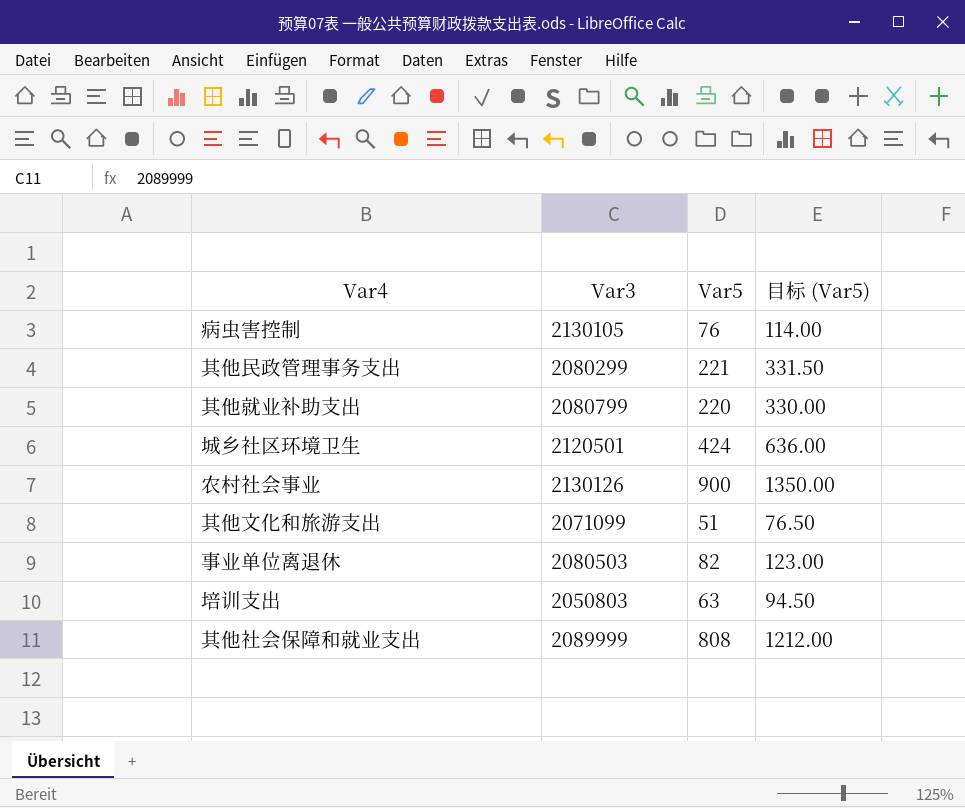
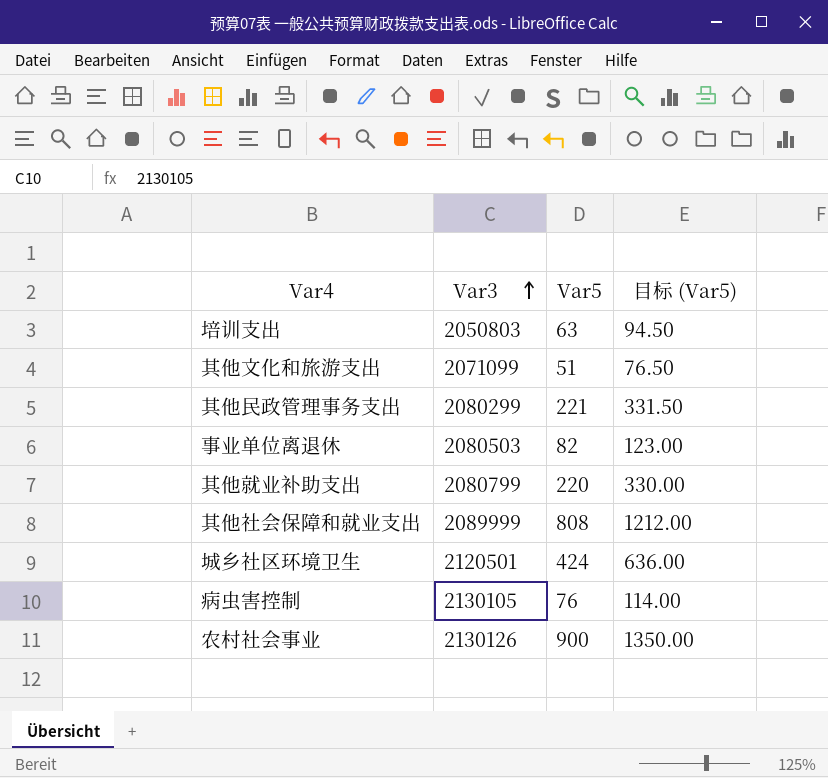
row order: none -> Var3 ascending

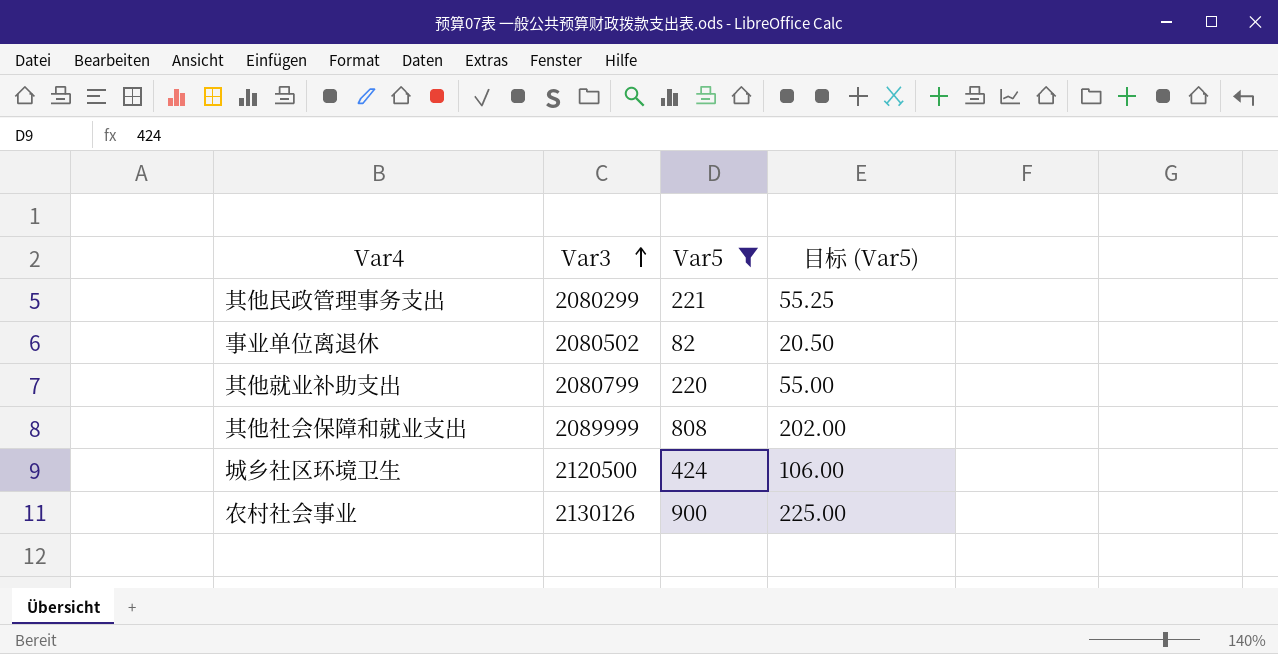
filter: none -> Var5 >= 82
column 目标 (Var5) | formula: [Var5] * 1.5 -> [Var5] * 0.25
事业单位离退休 | Var3: 2080503 -> 2080502
城乡社区环境卫生 | Var3: 2120501 -> 2120500

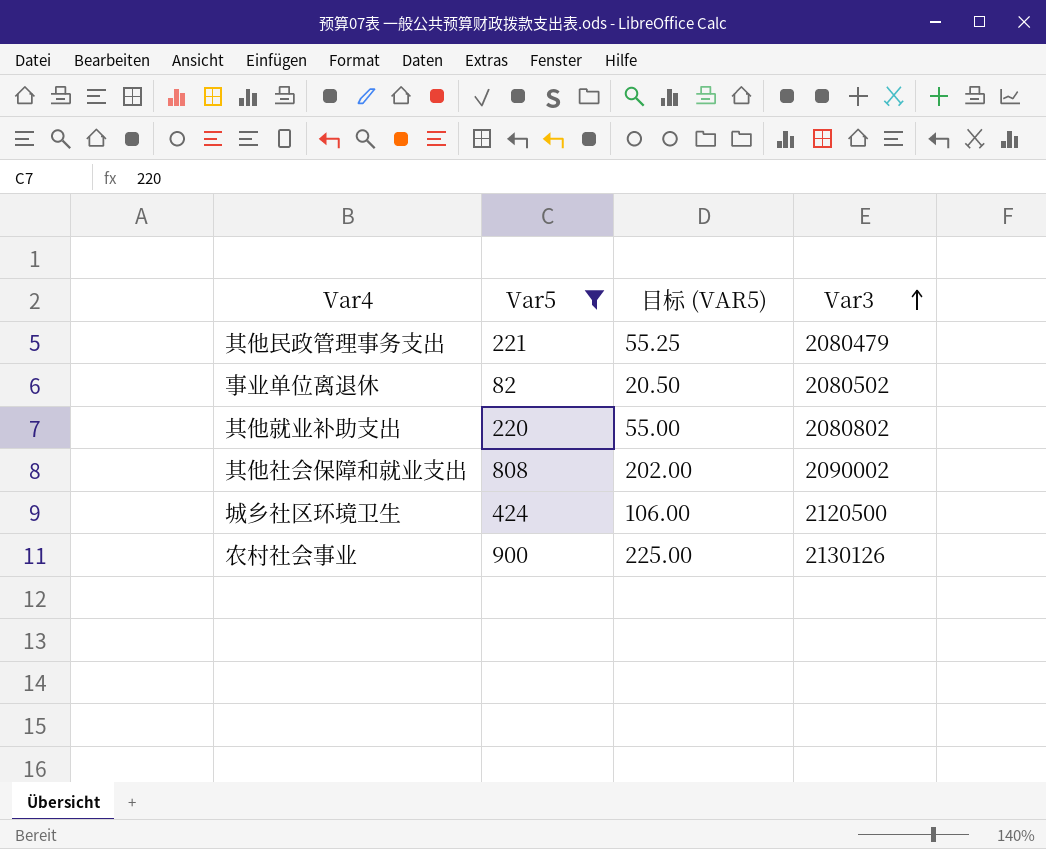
column name: 目标 (Var5) -> 目标 (VAR5)
column Var3 | position: 2 -> 4
其他民政管理事务支出 | Var3: 2080299 -> 2080479
其他就业补助支出 | Var3: 2080799 -> 2080802
其他社会保障和就业支出 | Var3: 2089999 -> 2090002

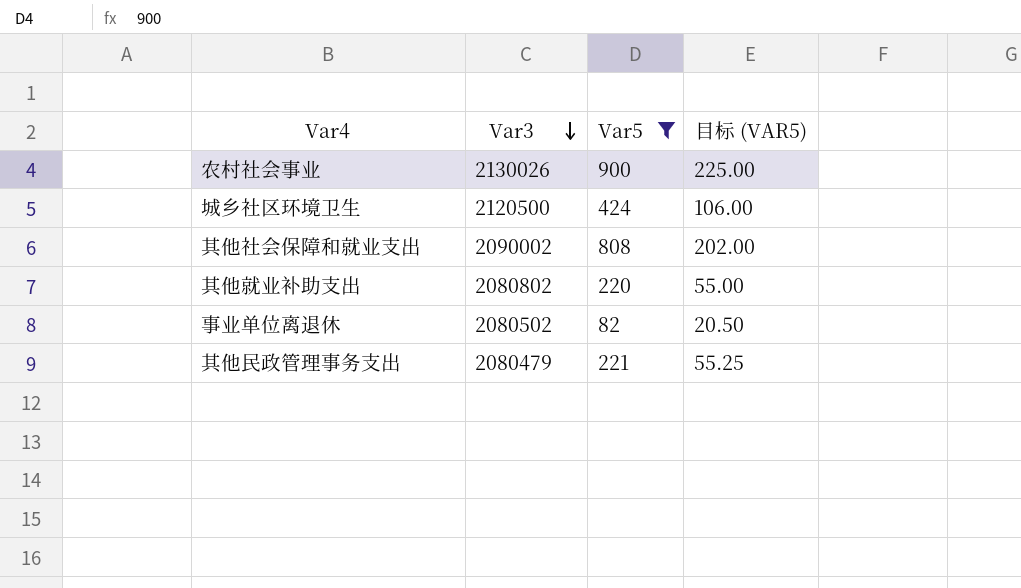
row order: Var3 ascending -> Var3 descending
column Var3 | position: 4 -> 2
农村社会事业 | Var3: 2130126 -> 2130026

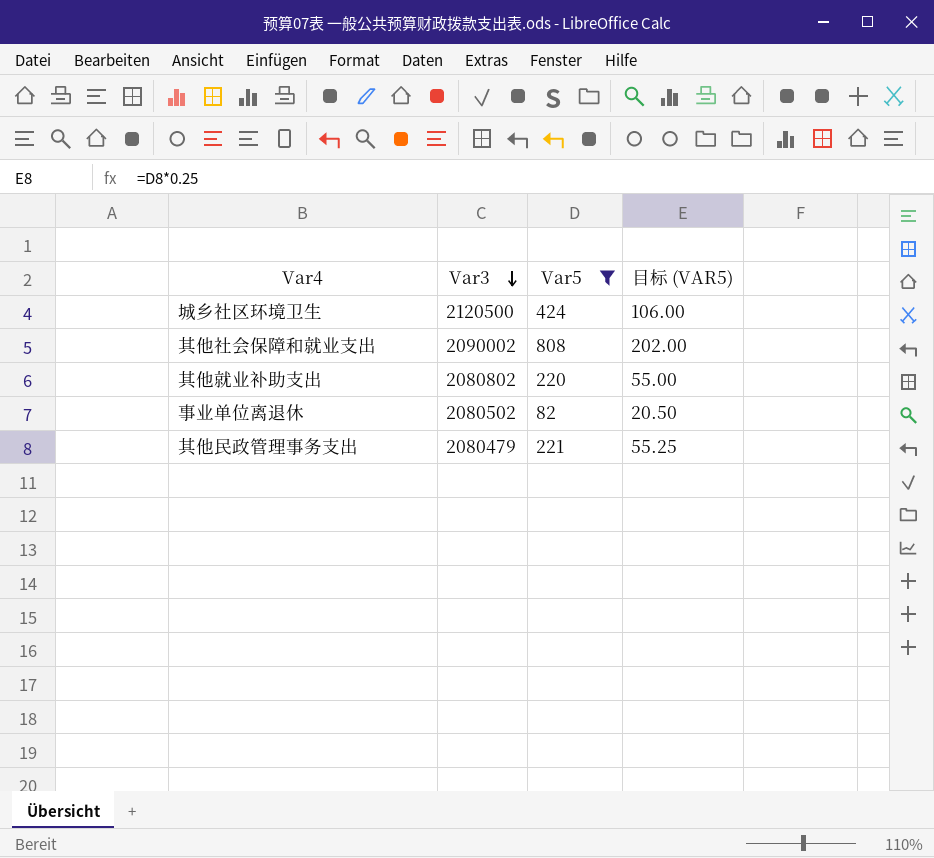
row 农村社会事业: 2130026 | 900 | 225.00 -> none

